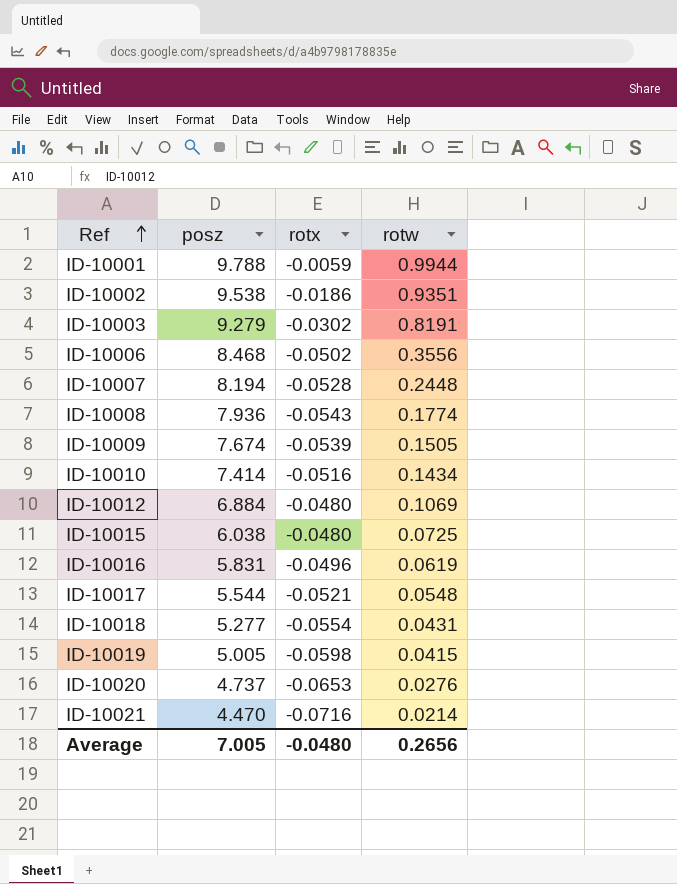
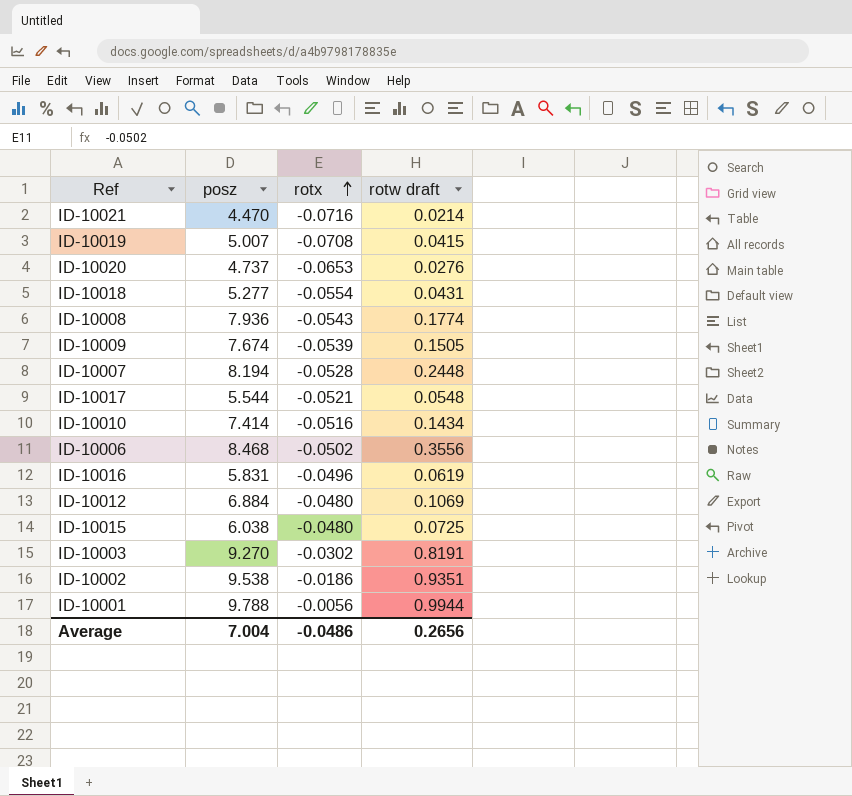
row order: Ref ascending -> rotx ascending
column name: rotw -> rotw draft
ID-10019 | posz: 5.005 -> 5.007
ID-10019 | rotx: -0.0598 -> -0.0708
ID-10003 | posz: 9.279 -> 9.270
ID-10001 | rotx: -0.0059 -> -0.0056
Average | posz: 7.005 -> 7.004
Average | rotx: -0.0480 -> -0.0486

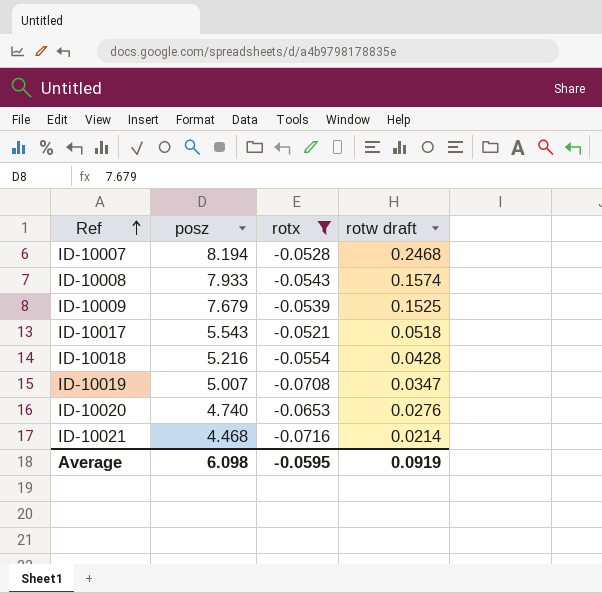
filter: none -> rotx <= -0.0521
row order: rotx ascending -> Ref ascending
ID-10007 | rotw draft: 0.2448 -> 0.2468
ID-10008 | posz: 7.936 -> 7.933
ID-10008 | rotw draft: 0.1774 -> 0.1574
ID-10009 | posz: 7.674 -> 7.679
ID-10009 | rotw draft: 0.1505 -> 0.1525
ID-10017 | posz: 5.544 -> 5.543
ID-10017 | rotw draft: 0.0548 -> 0.0518
ID-10018 | posz: 5.277 -> 5.216
ID-10018 | rotw draft: 0.0431 -> 0.0428
ID-10019 | rotw draft: 0.0415 -> 0.0347
ID-10020 | posz: 4.737 -> 4.740
ID-10021 | posz: 4.470 -> 4.468
Average | posz: 7.004 -> 6.098
Average | rotx: -0.0486 -> -0.0595
Average | rotw draft: 0.2656 -> 0.0919

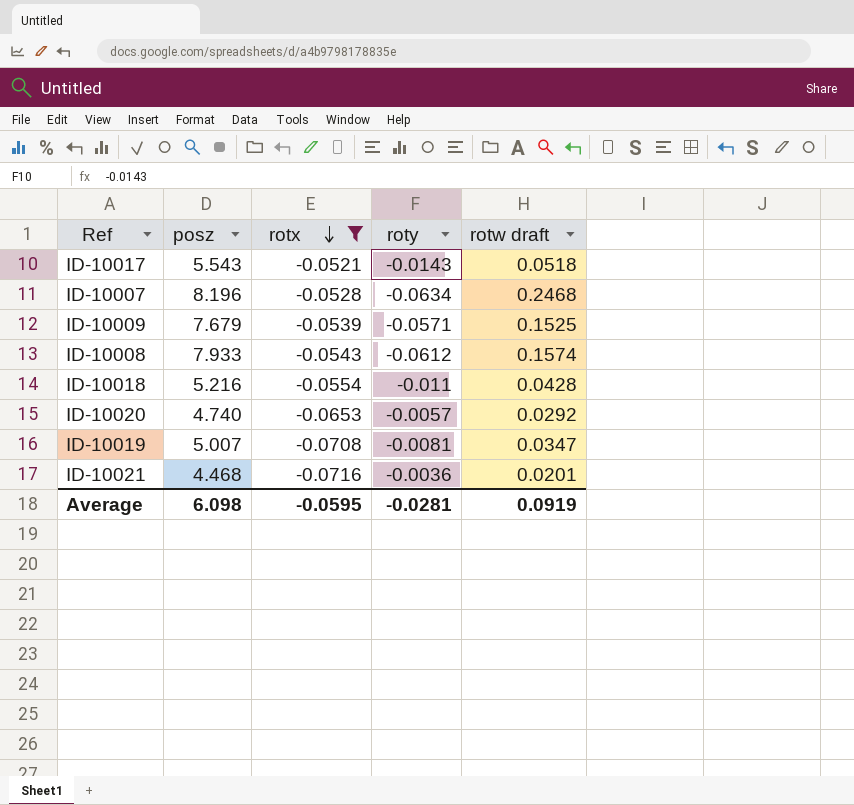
row order: Ref ascending -> rotx descending
column roty | position: none -> 4
ID-10007 | posz: 8.194 -> 8.196
ID-10020 | rotw draft: 0.0276 -> 0.0292
ID-10021 | rotw draft: 0.0214 -> 0.0201

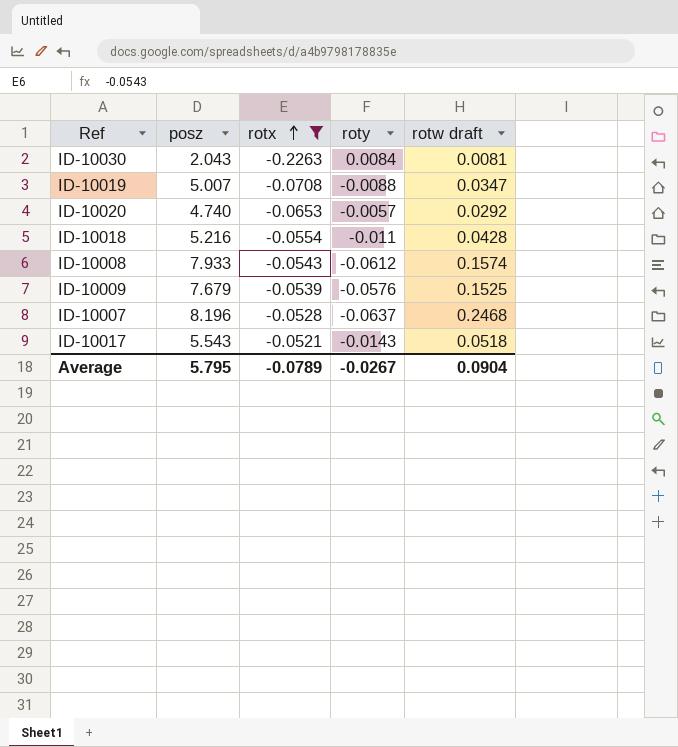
row order: rotx descending -> rotx ascending
row ID-10021: 4.468 | -0.0716 | -0.0036 | 0.0201 -> none
row ID-10030: none -> 2.043 | -0.2263 | 0.0084 | 0.0081
ID-10019 | roty: -0.0081 -> -0.0088
ID-10009 | roty: -0.0571 -> -0.0576
ID-10007 | roty: -0.0634 -> -0.0637
Average | posz: 6.098 -> 5.795
Average | rotx: -0.0595 -> -0.0789
Average | roty: -0.0281 -> -0.0267
Average | rotw draft: 0.0919 -> 0.0904

